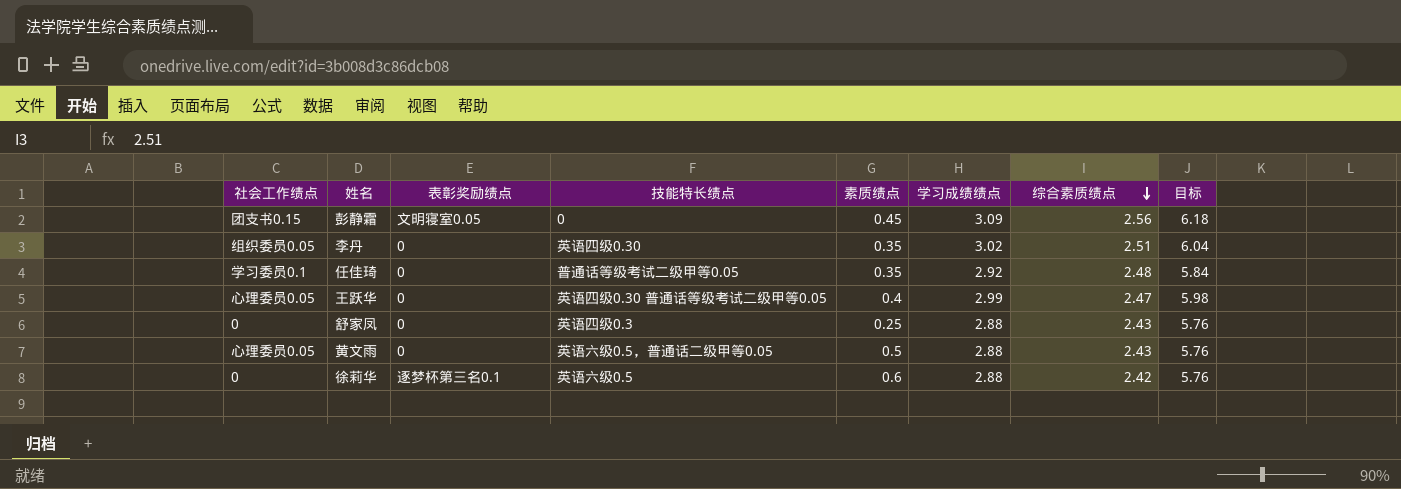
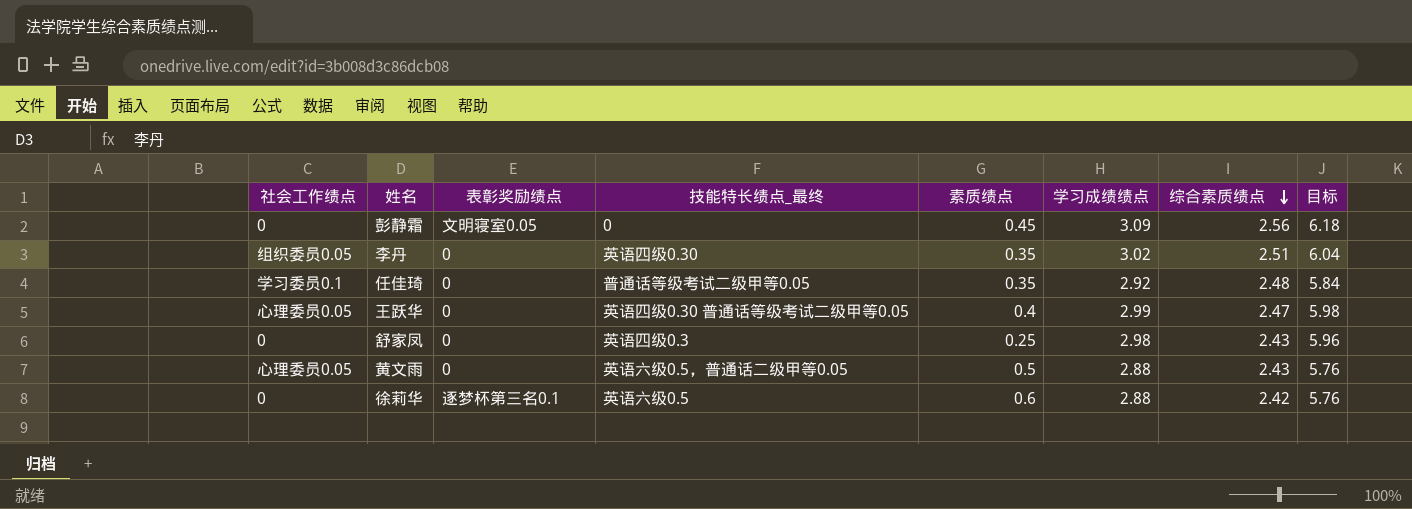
column name: 技能特长绩点 -> 技能特长绩点_最终
彭静霜 | 社会工作绩点: 团支书0.15 -> 0
舒家凤 | 学习成绩绩点: 2.88 -> 2.98
舒家凤 | 目标: 5.76 -> 5.96

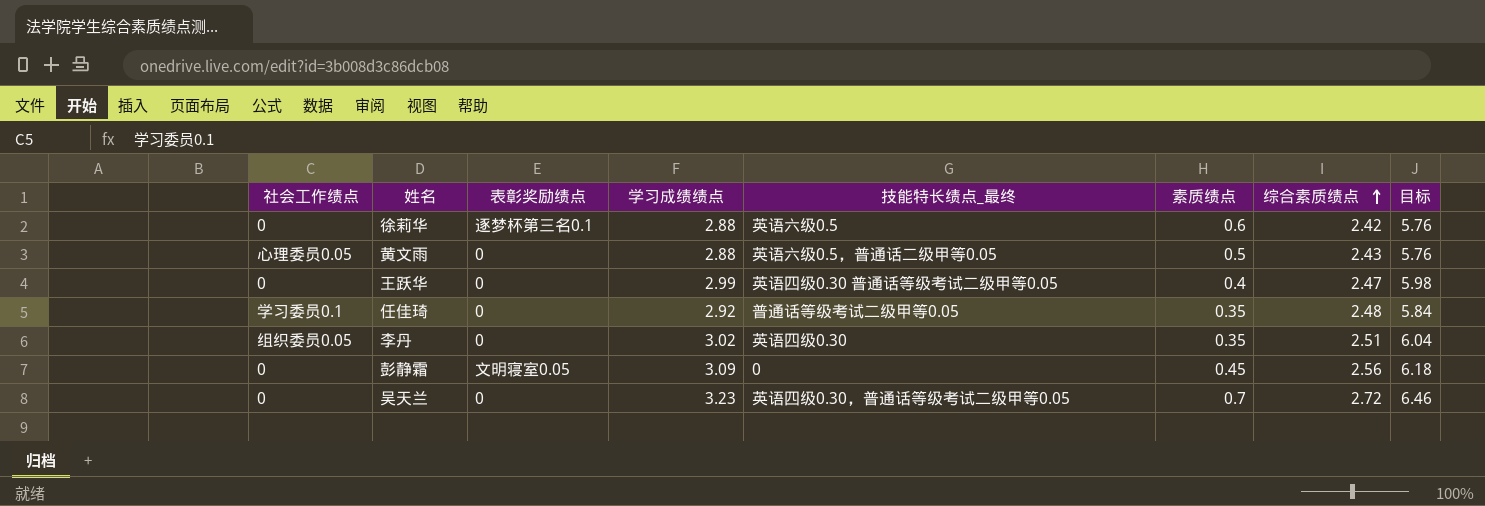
row order: 综合素质绩点 descending -> 综合素质绩点 ascending
column 学习成绩绩点 | position: 6 -> 4
row 舒家凤: 0 | 0 | 英语四级0.3 | 0.25 | 2.98 | 2.43 | 5.96 -> none
王跃华 | 社会工作绩点: 心理委员0.05 -> 0
row 吴天兰: none -> 0 | 0 | 3.23 | 英语四级0.30，普通话等级考试二级甲等0.05 | 0.7 | 2.72 | 6.46

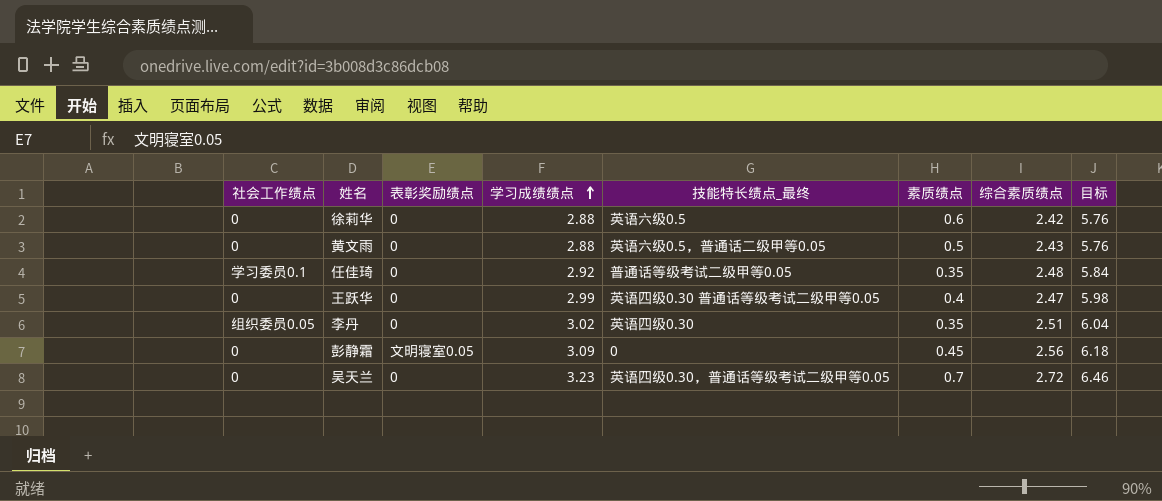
row order: 综合素质绩点 ascending -> 学习成绩绩点 ascending
徐莉华 | 表彰奖励绩点: 逐梦杯第三名0.1 -> 0
黄文雨 | 社会工作绩点: 心理委员0.05 -> 0

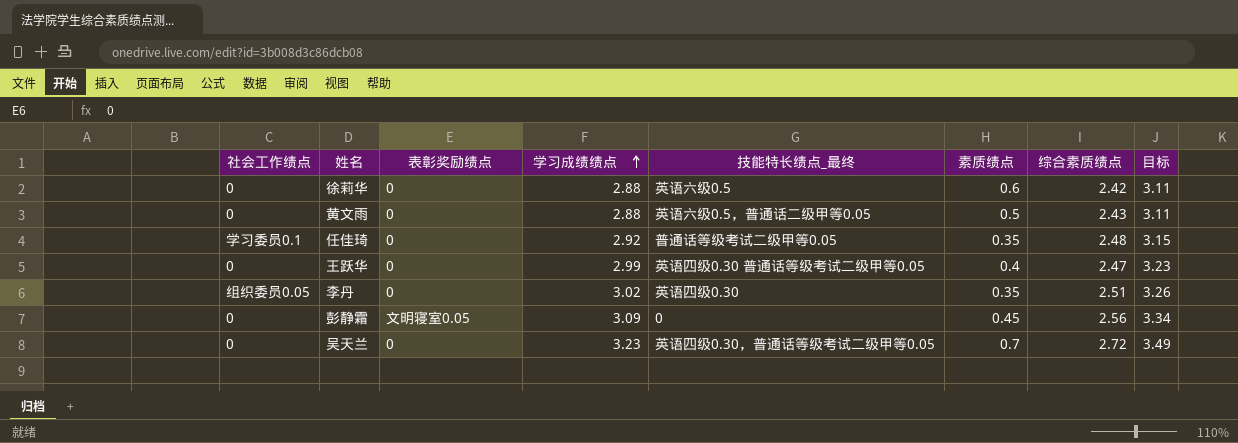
column 目标 | formula: [学习成绩绩点] * 2 -> [学习成绩绩点] * 1.08

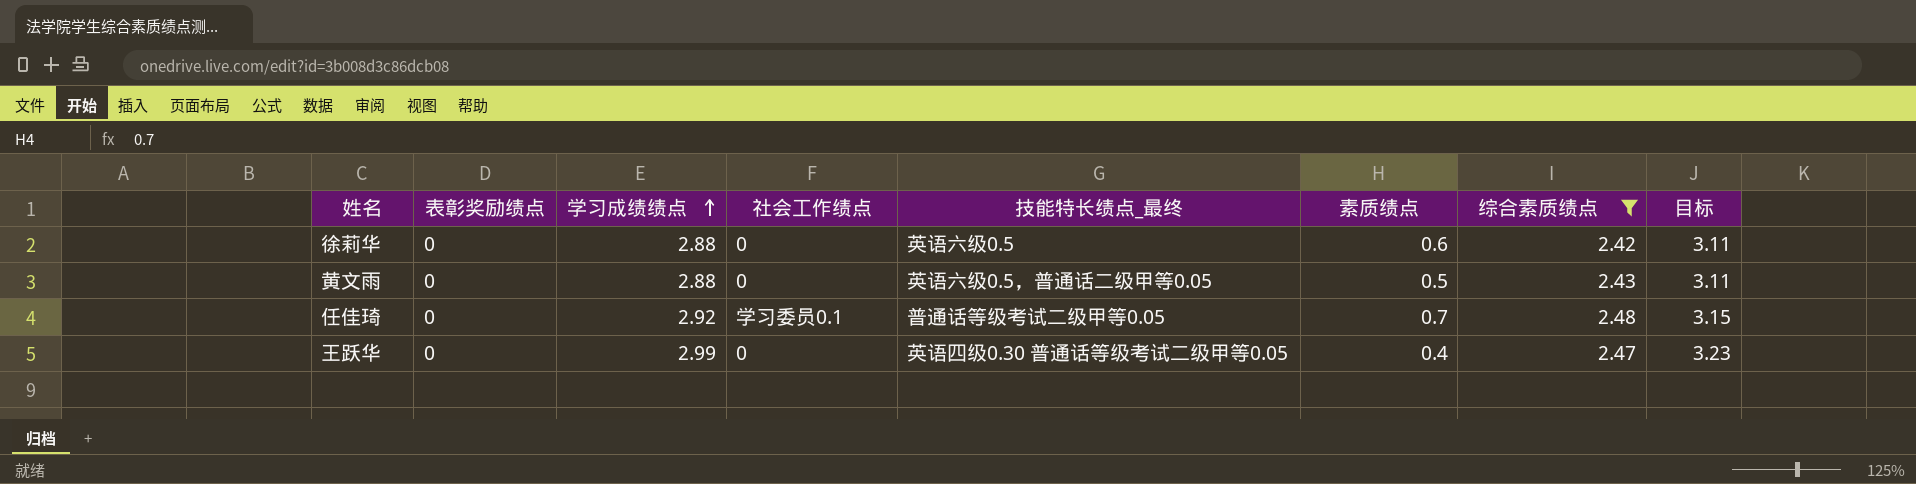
filter: none -> 综合素质绩点 <= 2.48
column 社会工作绩点 | position: 1 -> 4
任佳琦 | 素质绩点: 0.35 -> 0.7

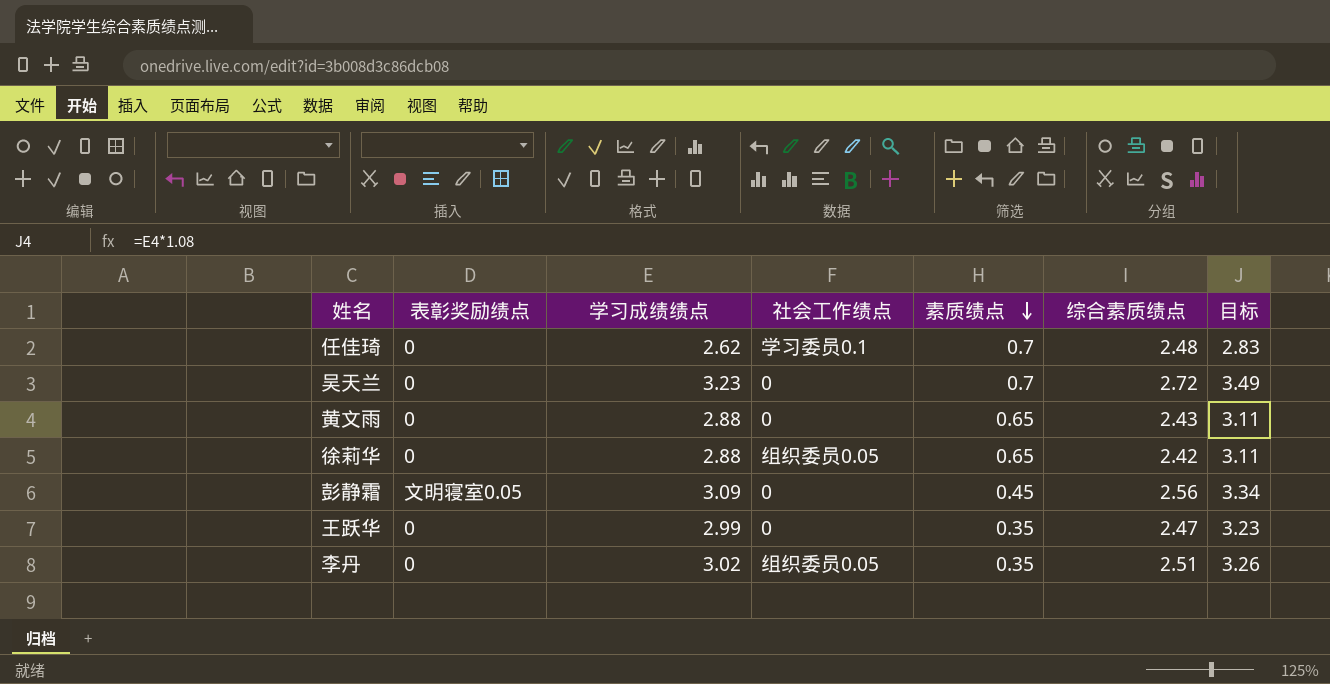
filter: 综合素质绩点 <= 2.48 -> none
row order: 学习成绩绩点 ascending -> 素质绩点 descending
column 技能特长绩点_最终 | position: 5 -> none
任佳琦 | 学习成绩绩点: 2.92 -> 2.62
任佳琦 | 目标: 3.15 -> 2.83
黄文雨 | 素质绩点: 0.5 -> 0.65
徐莉华 | 社会工作绩点: 0 -> 组织委员0.05
徐莉华 | 素质绩点: 0.6 -> 0.65
王跃华 | 素质绩点: 0.4 -> 0.35

